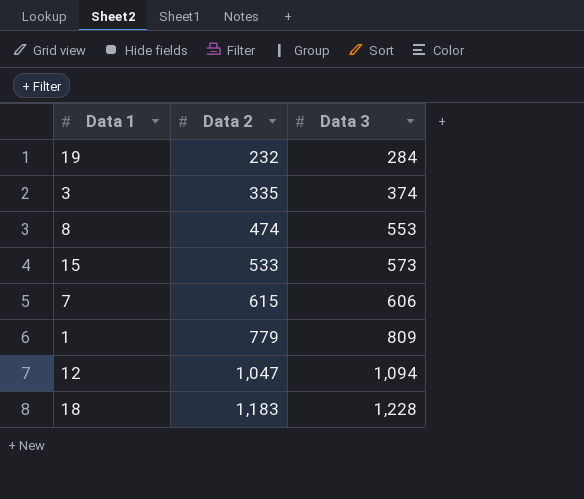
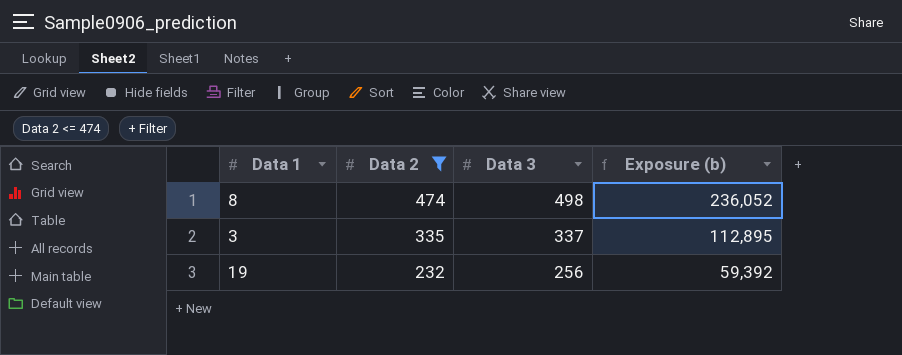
filter: none -> Data 2 <= 474
row order: Data 2 ascending -> Data 2 descending
column Exposure (b) | formula: none -> [Data 2] * [Data 3]
8 | Data 3: 553 -> 498
3 | Data 3: 374 -> 337
19 | Data 3: 284 -> 256

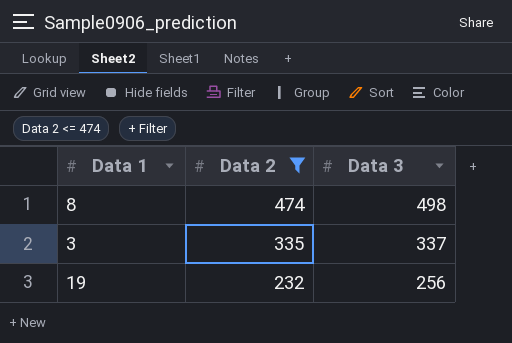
column Exposure (b) | formula: [Data 2] * [Data 3] -> none

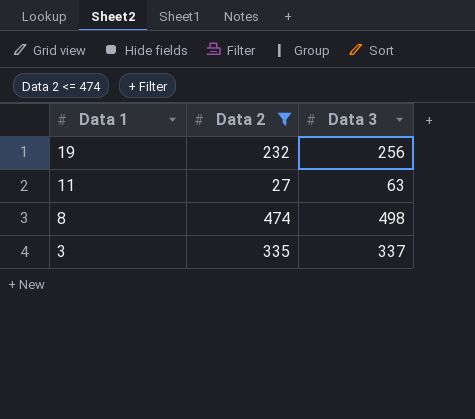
row order: Data 2 descending -> Data 1 descending
row 11: none -> 27 | 63

